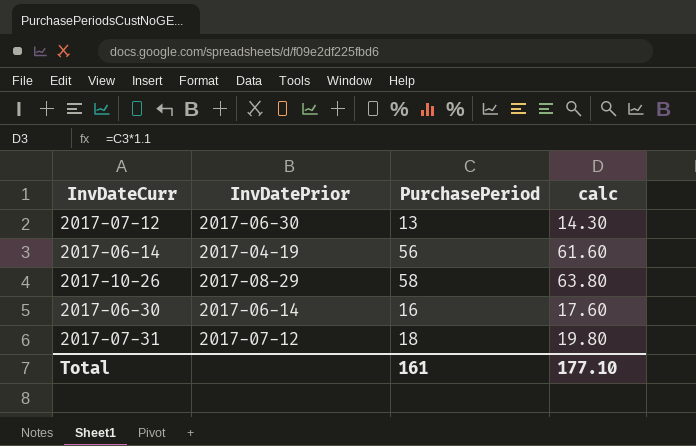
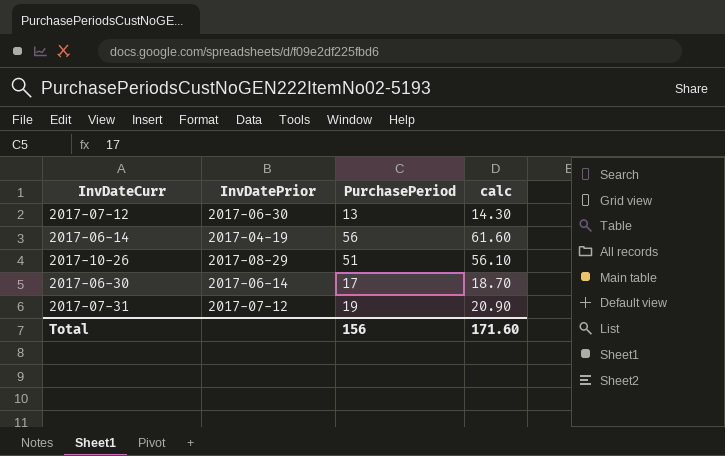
2017-10-26 | PurchasePeriod: 58 -> 51
2017-10-26 | calc: 63.80 -> 56.10
2017-06-30 | PurchasePeriod: 16 -> 17
2017-06-30 | calc: 17.60 -> 18.70
2017-07-31 | PurchasePeriod: 18 -> 19
2017-07-31 | calc: 19.80 -> 20.90
Total | PurchasePeriod: 161 -> 156
Total | calc: 177.10 -> 171.60

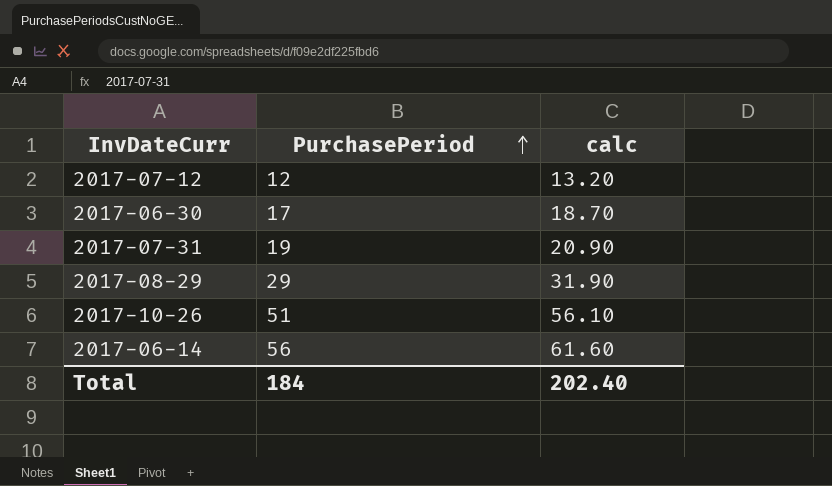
row order: none -> PurchasePeriod ascending
column InvDatePrior | position: 2 -> none
2017-07-12 | PurchasePeriod: 13 -> 12
2017-07-12 | calc: 14.30 -> 13.20
row 2017-08-29: none -> 29 | 31.90
Total | PurchasePeriod: 156 -> 184
Total | calc: 171.60 -> 202.40

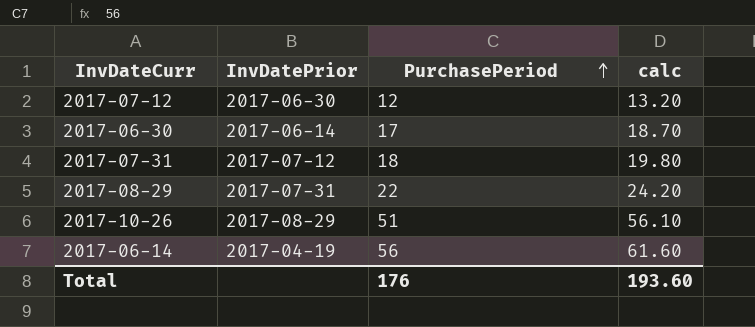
column InvDatePrior | position: none -> 2
2017-07-31 | PurchasePeriod: 19 -> 18
2017-07-31 | calc: 20.90 -> 19.80
2017-08-29 | PurchasePeriod: 29 -> 22
2017-08-29 | calc: 31.90 -> 24.20
Total | PurchasePeriod: 184 -> 176
Total | calc: 202.40 -> 193.60

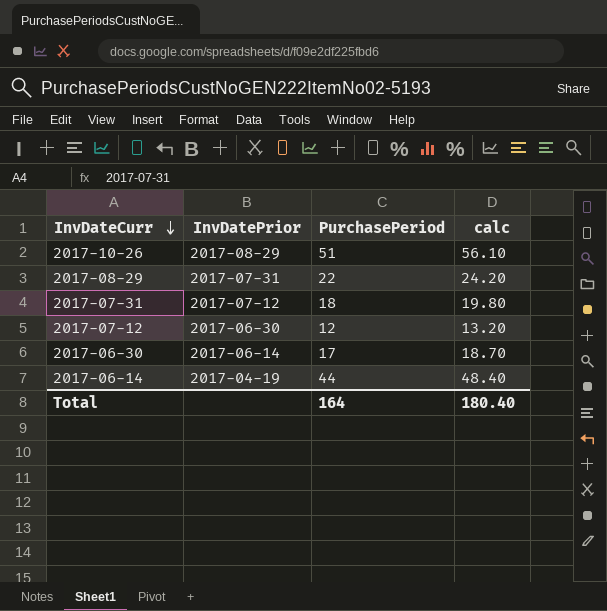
row order: PurchasePeriod ascending -> InvDateCurr descending
2017-06-14 | PurchasePeriod: 56 -> 44
2017-06-14 | calc: 61.60 -> 48.40
Total | PurchasePeriod: 176 -> 164
Total | calc: 193.60 -> 180.40

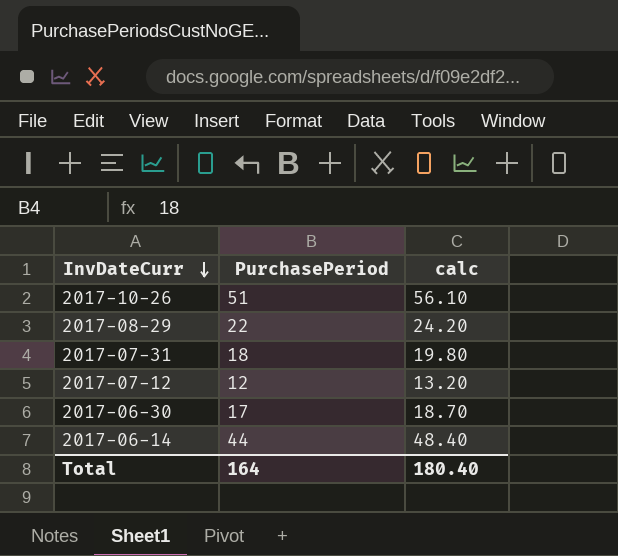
column InvDatePrior | position: 2 -> none

